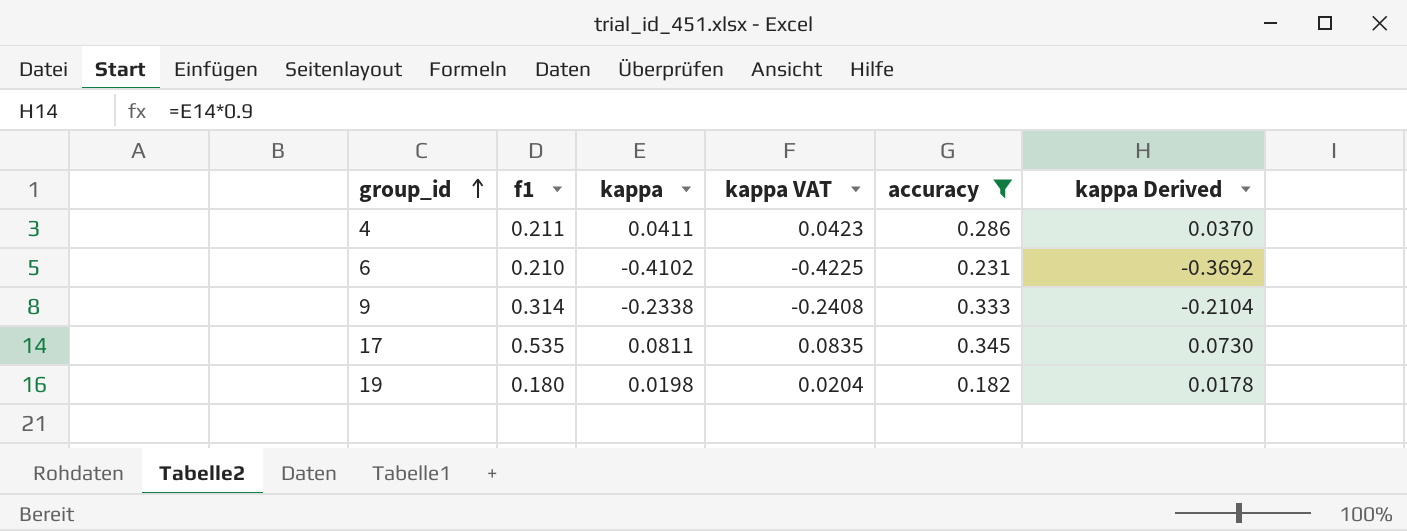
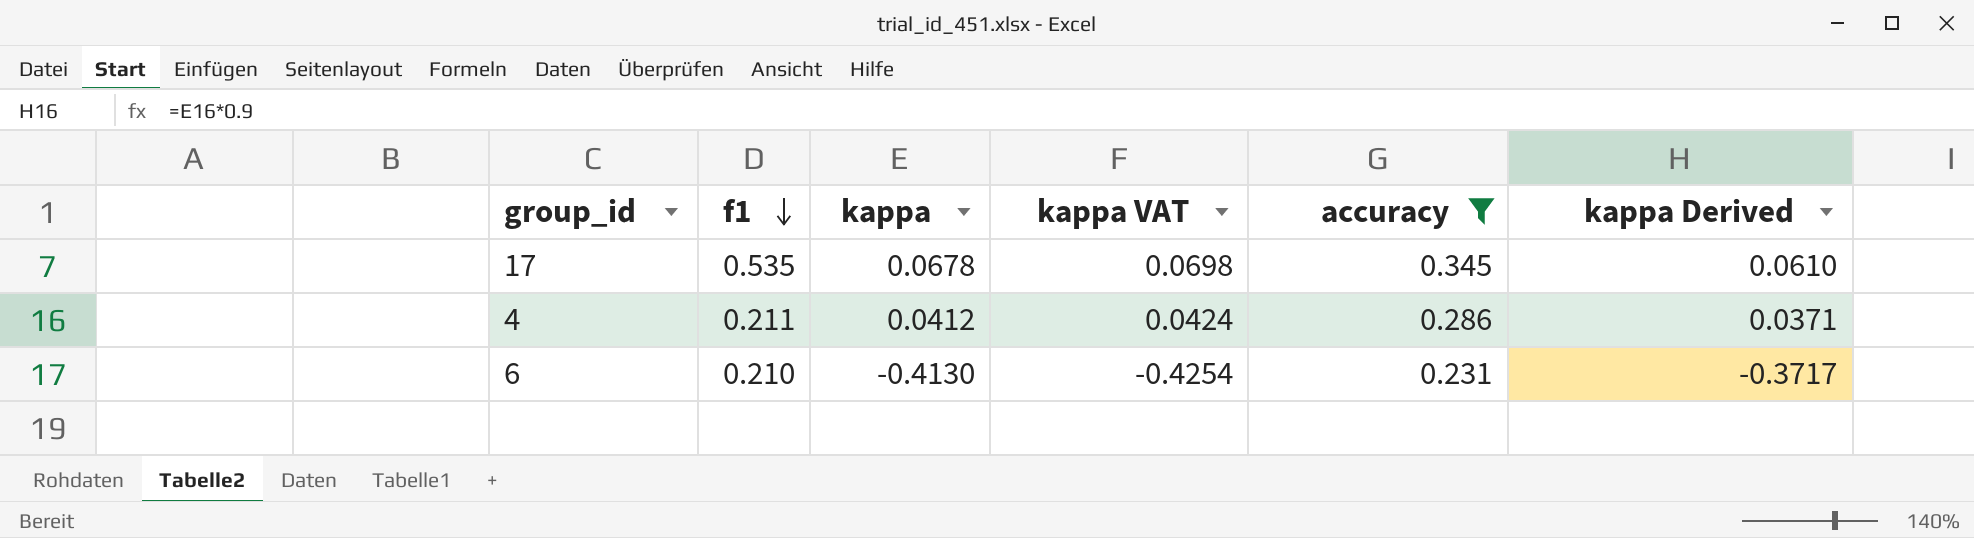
row order: group_id ascending -> f1 descending
row 9: 0.314 | -0.2338 | -0.2408 | 0.333 | -0.2104 -> none
row 19: 0.180 | 0.0198 | 0.0204 | 0.182 | 0.0178 -> none
17 | kappa: 0.0811 -> 0.0678
17 | kappa VAT: 0.0835 -> 0.0698
17 | kappa Derived: 0.0730 -> 0.0610
4 | kappa: 0.0411 -> 0.0412
4 | kappa VAT: 0.0423 -> 0.0424
4 | kappa Derived: 0.0370 -> 0.0371
6 | kappa: -0.4102 -> -0.4130
6 | kappa VAT: -0.4225 -> -0.4254
6 | kappa Derived: -0.3692 -> -0.3717

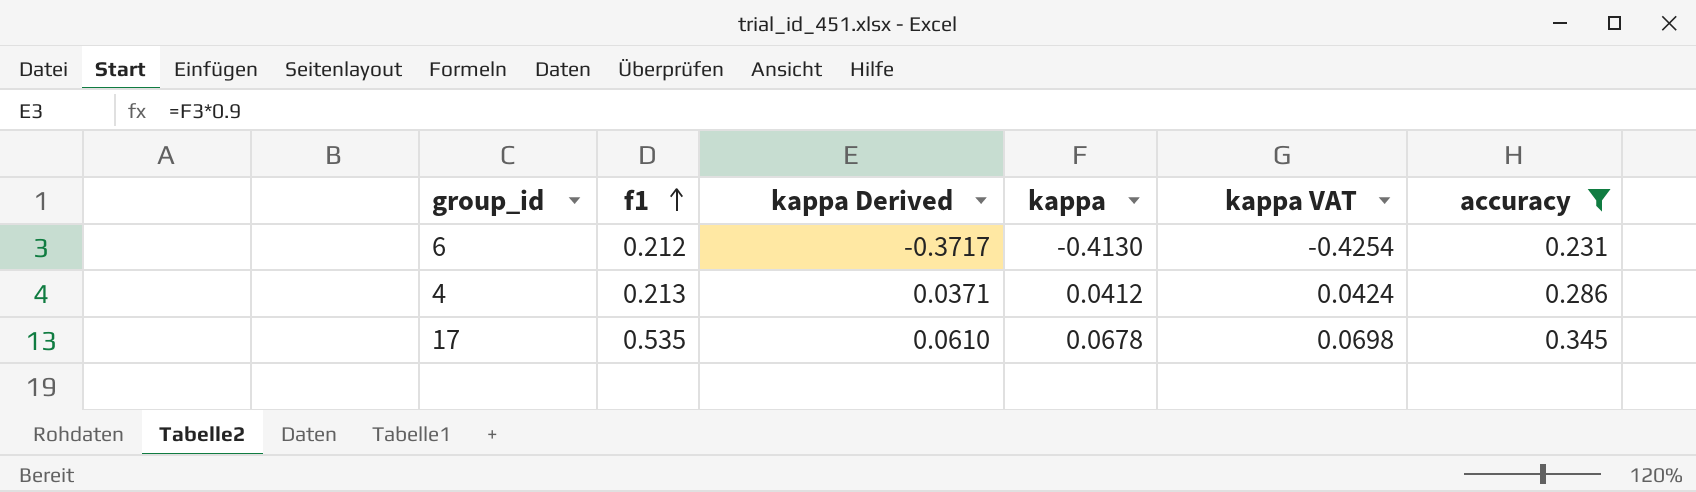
row order: f1 descending -> f1 ascending
column kappa Derived | position: 6 -> 3
6 | f1: 0.210 -> 0.212
4 | f1: 0.211 -> 0.213

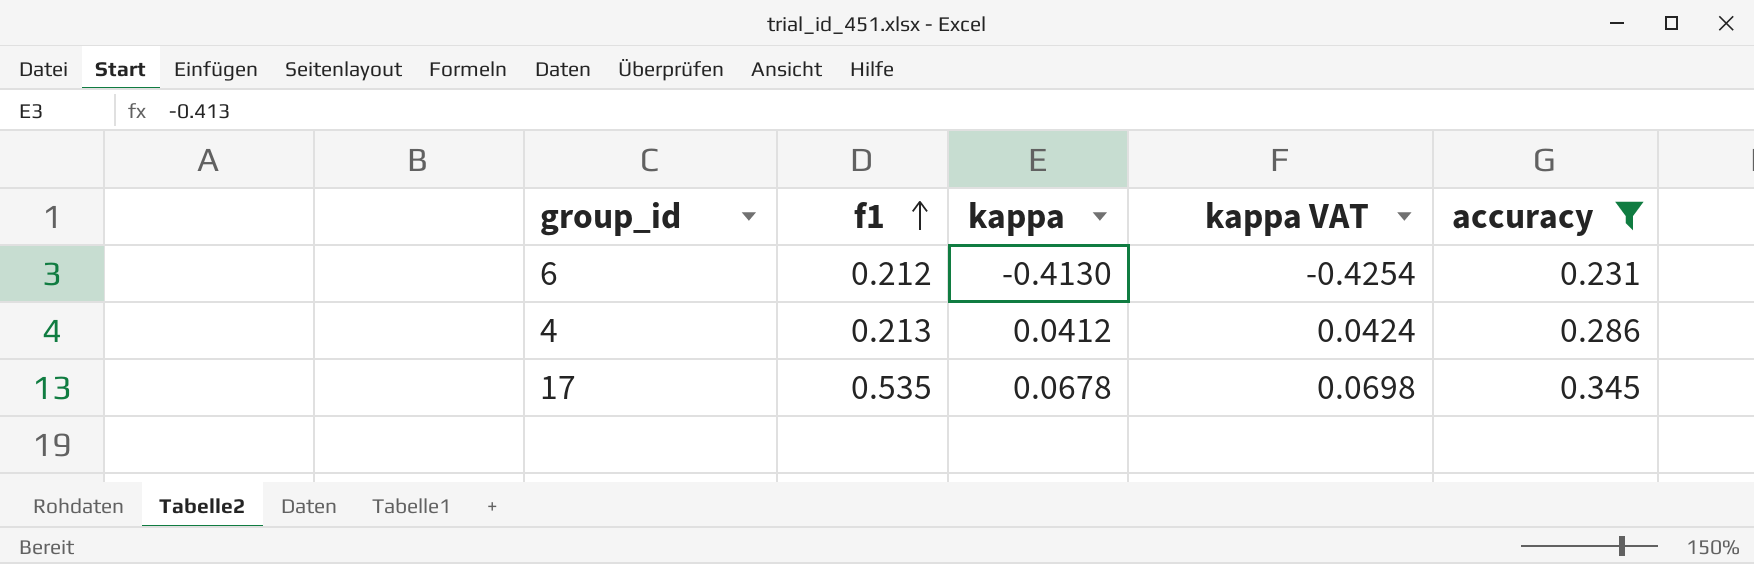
column kappa Derived | formula: [kappa] * 0.9 -> none

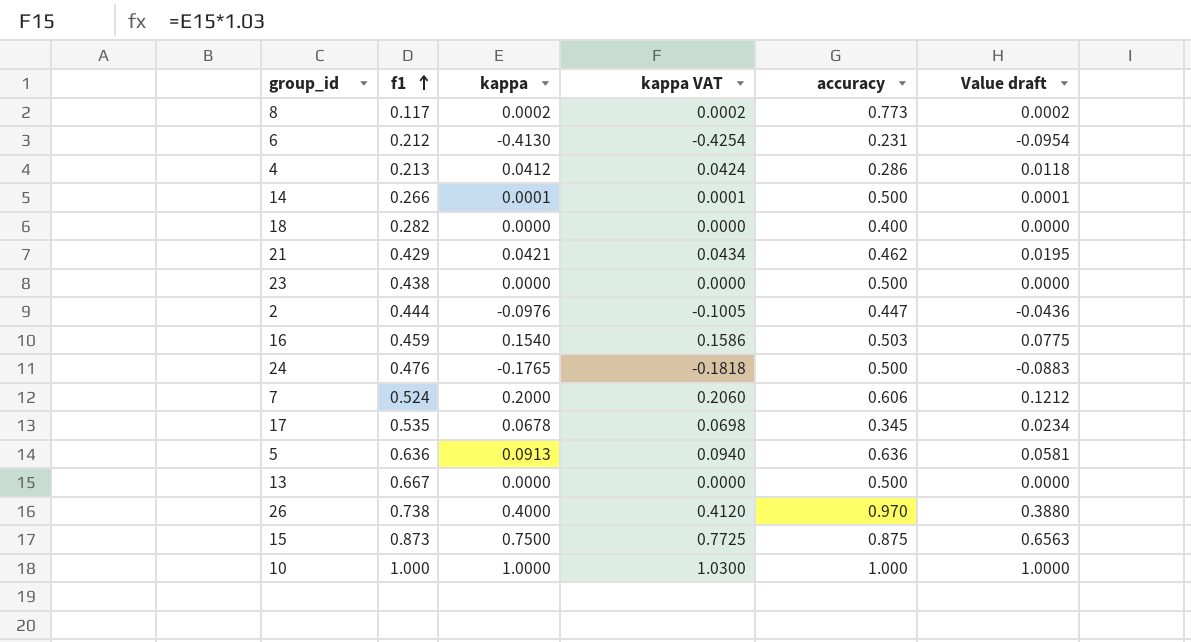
filter: accuracy <= 0.345 -> none
column Value draft | formula: none -> [kappa] * [accuracy]

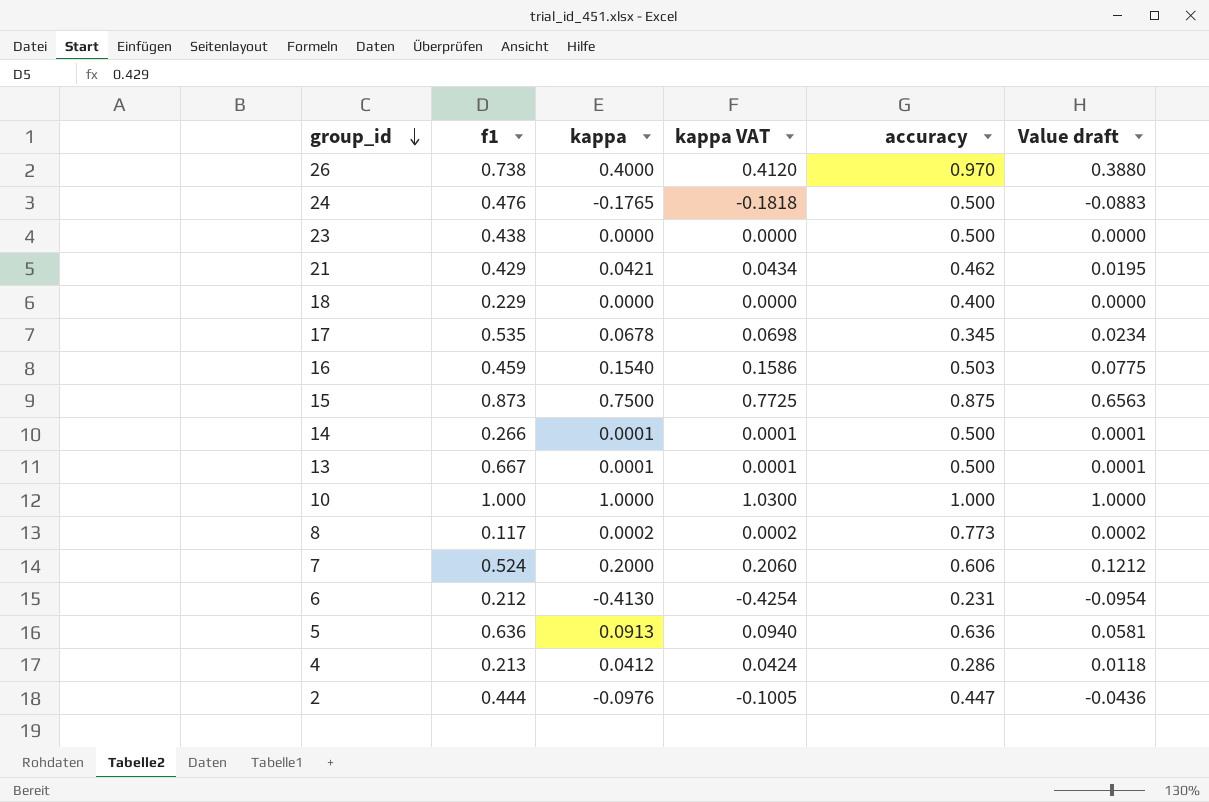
row order: f1 ascending -> group_id descending
18 | f1: 0.282 -> 0.229
13 | kappa: 0.0000 -> 0.0001
13 | kappa VAT: 0.0000 -> 0.0001
13 | Value draft: 0.0000 -> 0.0001

